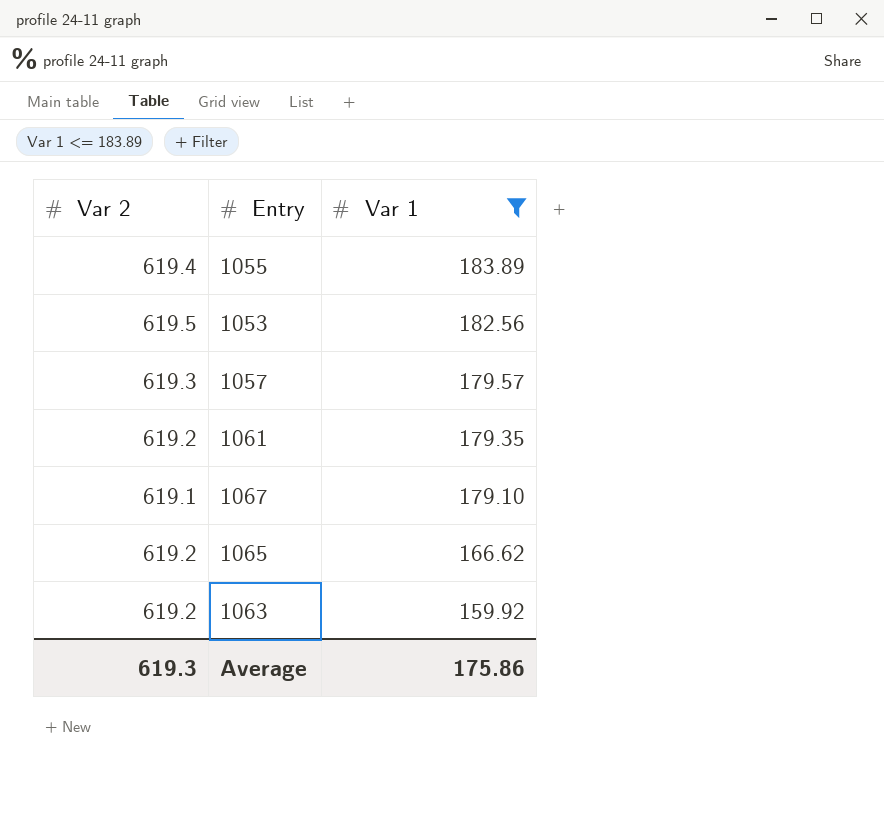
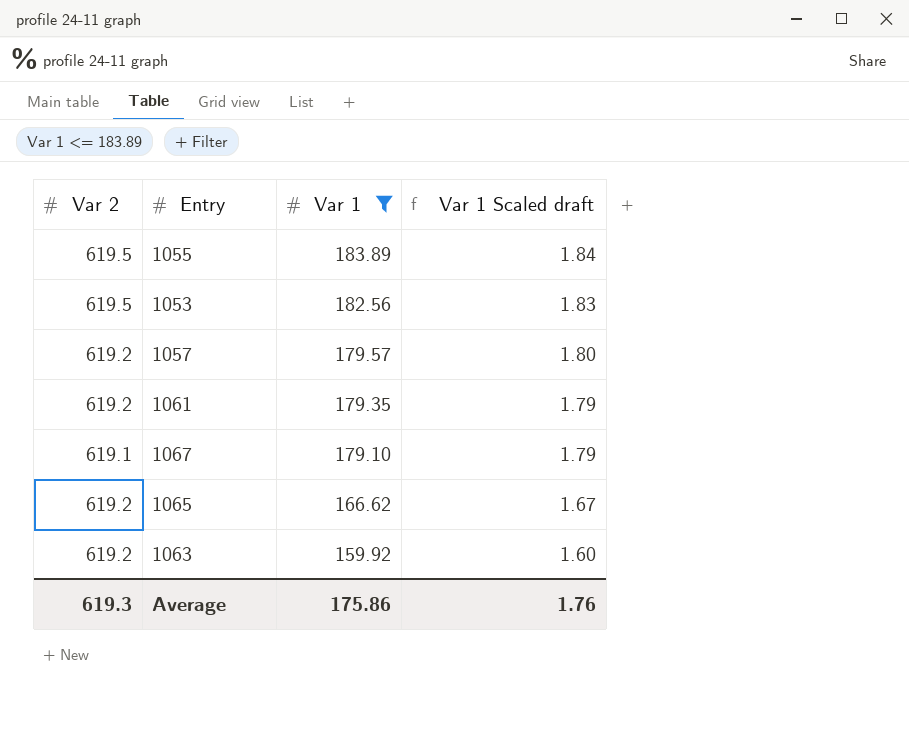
column Var 1 Scaled draft | formula: none -> [Var 1] * 0.01
1055 | Var 2: 619.4 -> 619.5
1057 | Var 2: 619.3 -> 619.2

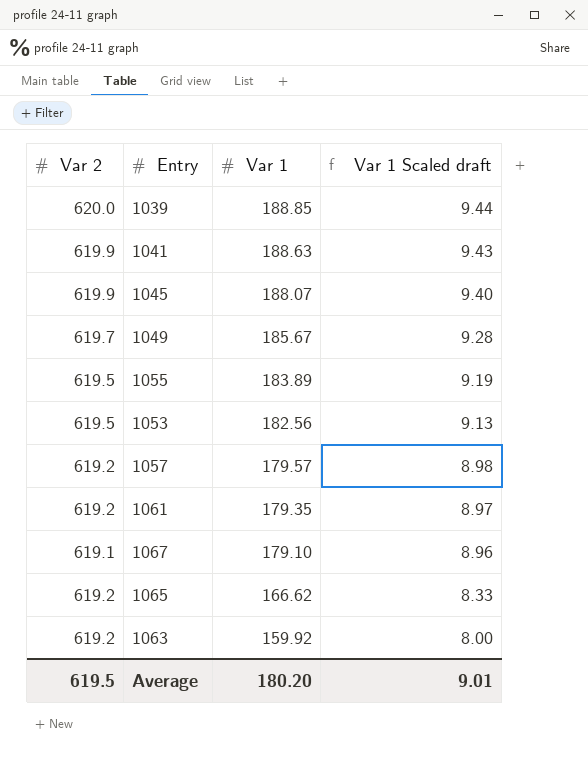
filter: Var 1 <= 183.89 -> none
column Var 1 Scaled draft | formula: [Var 1] * 0.01 -> [Var 1] * 0.05
Average | Var 2: 619.3 -> 619.5
Average | Var 1: 175.86 -> 180.20
Average | Var 1 Scaled draft: 1.76 -> 9.01

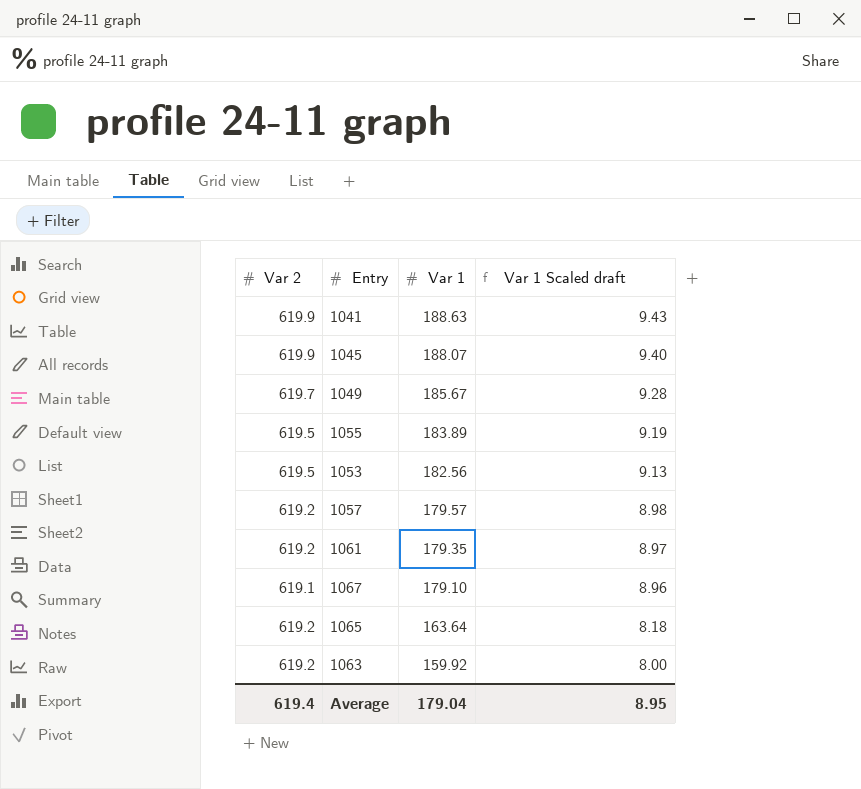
row 1039: 620.0 | 188.85 | 9.44 -> none
1065 | Var 1: 166.62 -> 163.64
1065 | Var 1 Scaled draft: 8.33 -> 8.18
Average | Var 2: 619.5 -> 619.4
Average | Var 1: 180.20 -> 179.04
Average | Var 1 Scaled draft: 9.01 -> 8.95

